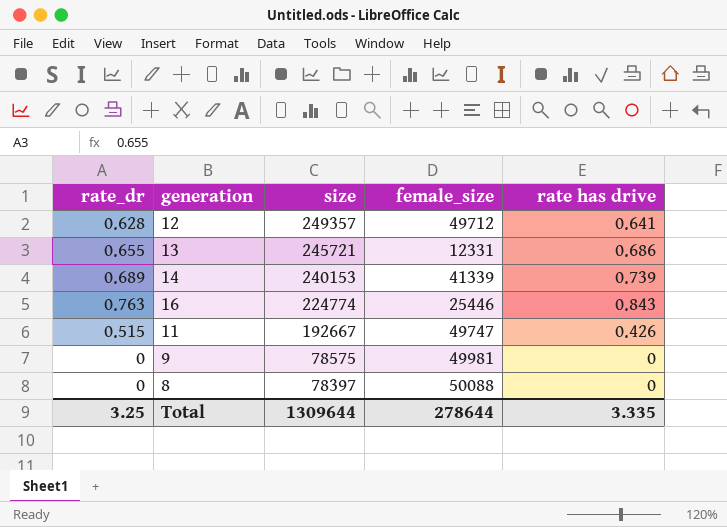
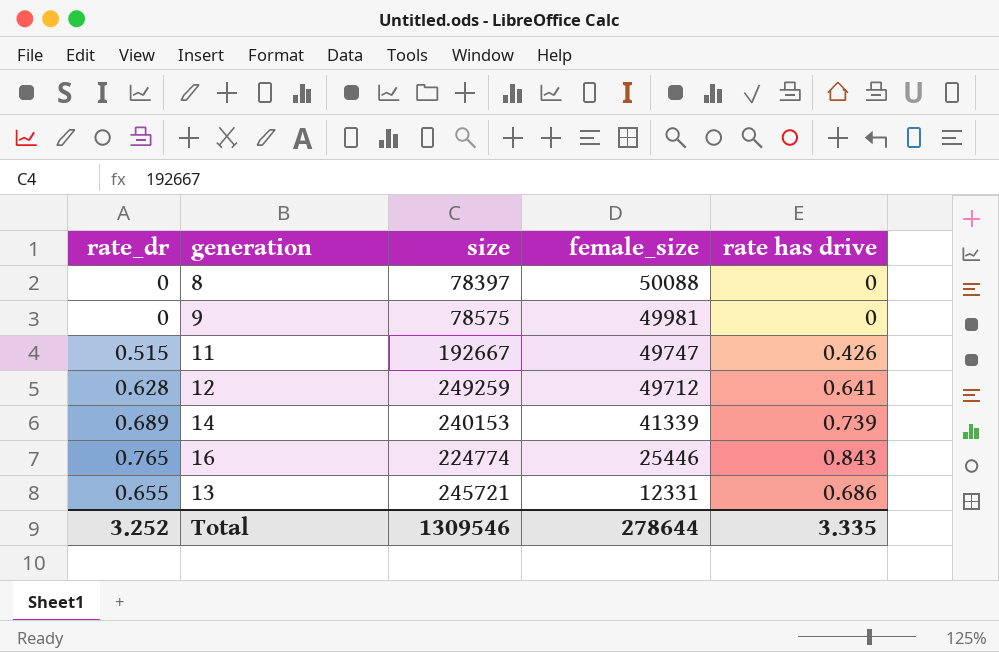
row order: size descending -> female_size descending
12 | size: 249357 -> 249259
16 | rate_dr: 0.763 -> 0.765
Total | rate_dr: 3.25 -> 3.252
Total | size: 1309644 -> 1309546

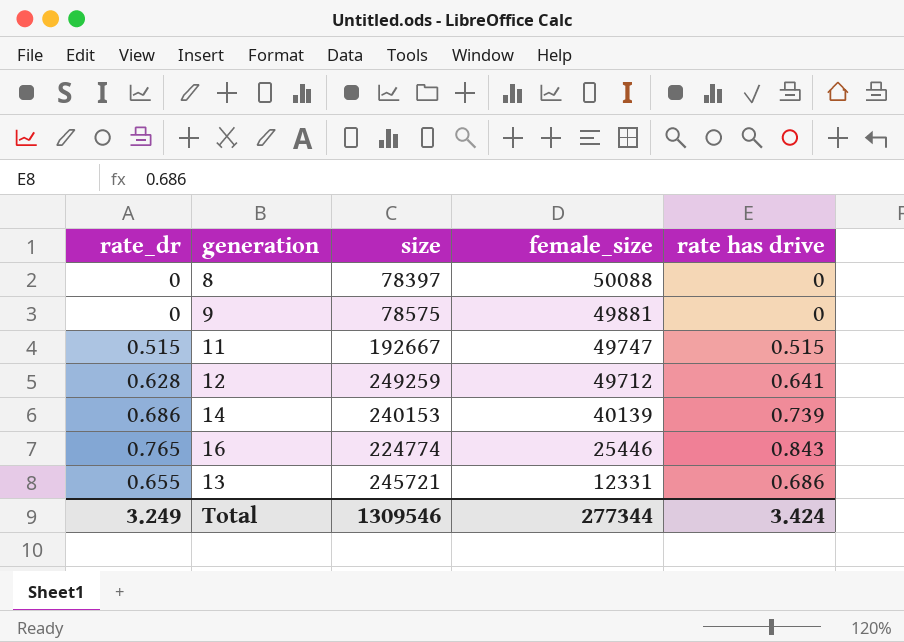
9 | female_size: 49981 -> 49881
11 | rate has drive: 0.426 -> 0.515
14 | rate_dr: 0.689 -> 0.686
14 | female_size: 41339 -> 40139
Total | rate_dr: 3.252 -> 3.249
Total | female_size: 278644 -> 277344
Total | rate has drive: 3.335 -> 3.424

